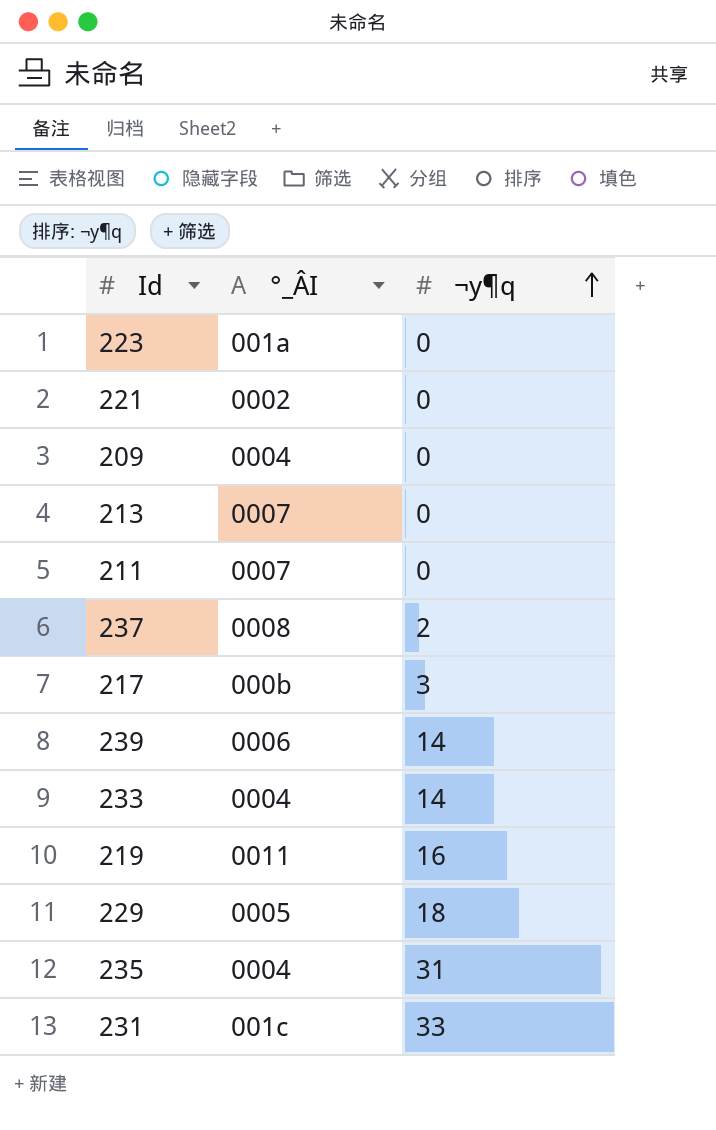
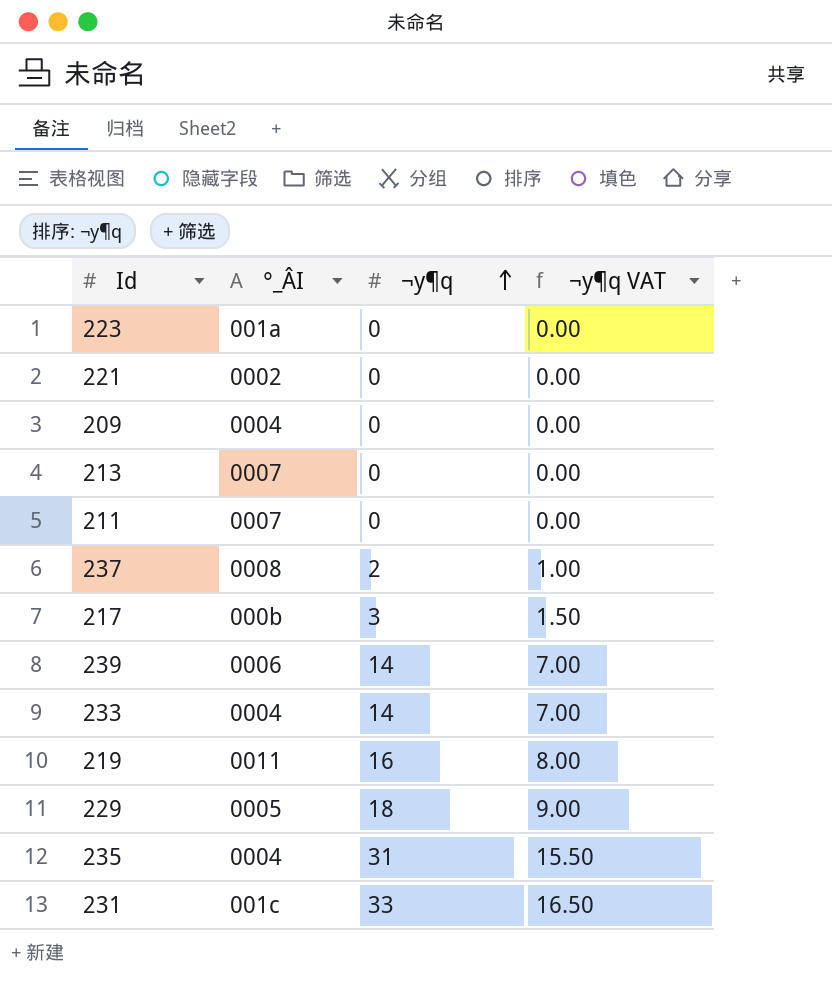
column ¬y¶q VAT | formula: none -> [¬y¶q] * 0.5

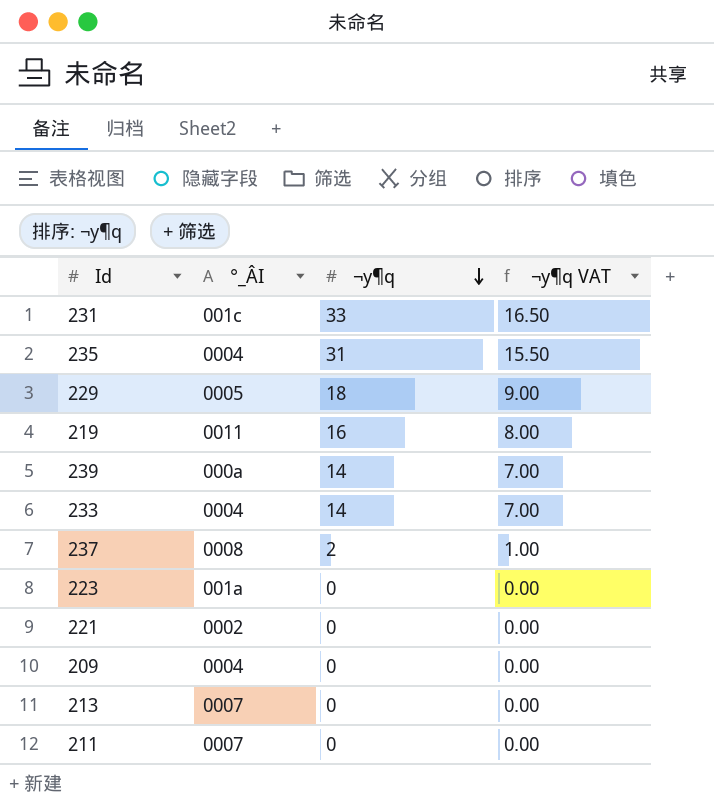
row order: ¬y¶q ascending -> ¬y¶q descending
row 217: 000b | 3 | 1.50 -> none
239 | °_ÂI: 0006 -> 000a

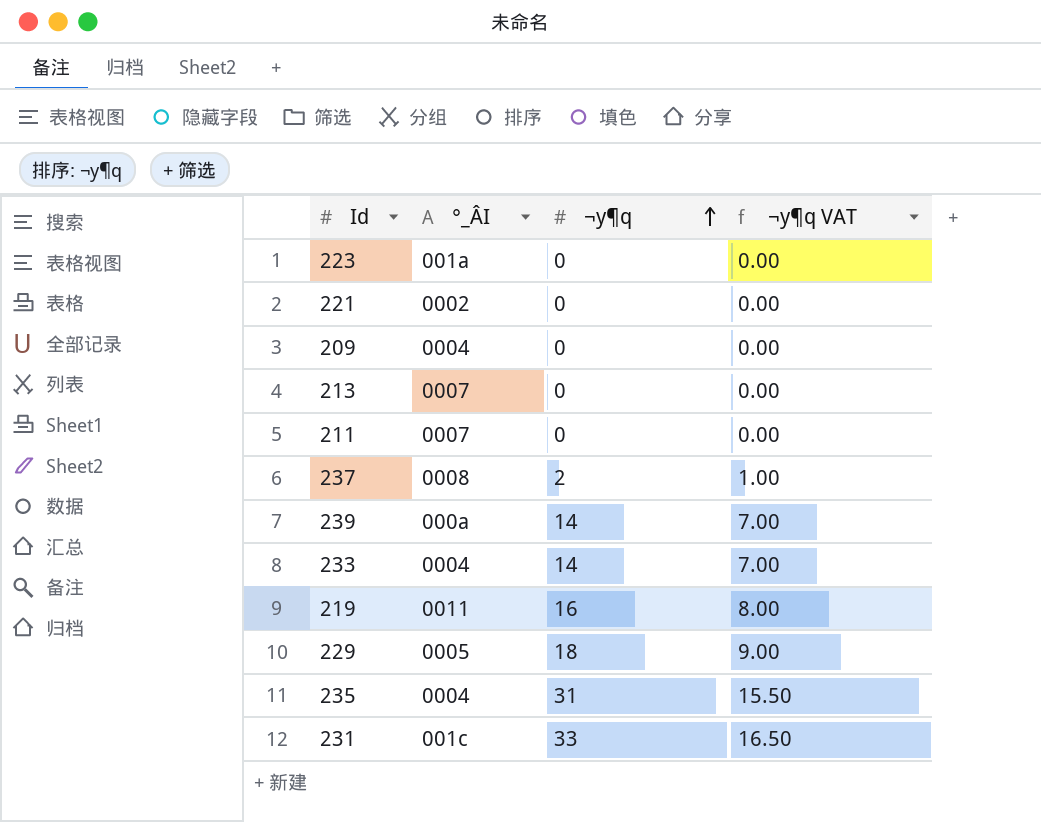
row order: ¬y¶q descending -> ¬y¶q ascending

